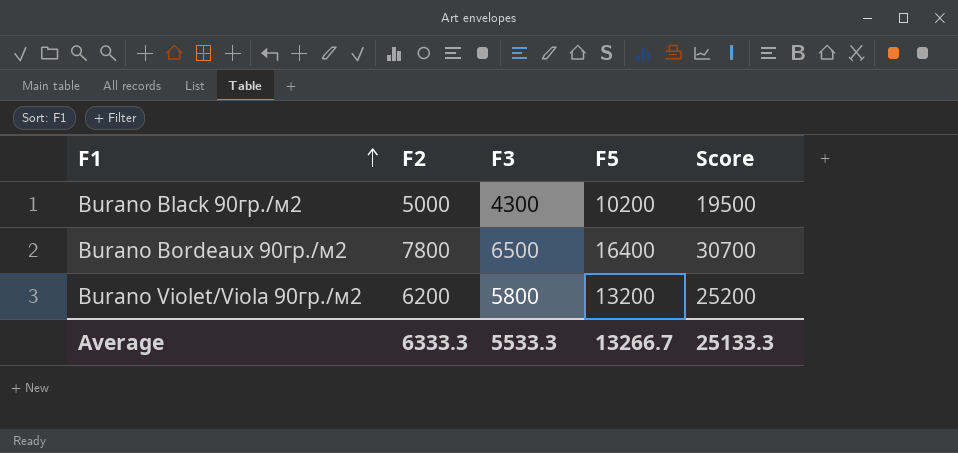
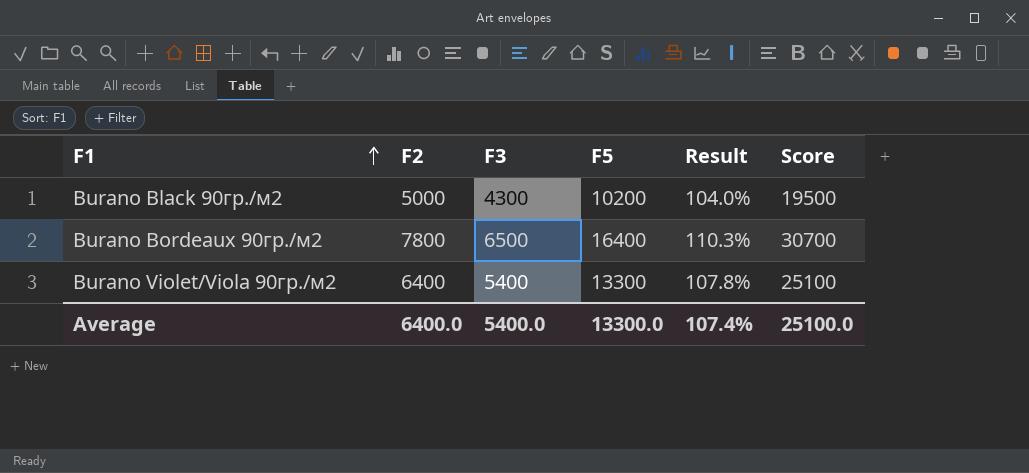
column Result | formula: none -> ([F5] - [F2]) / [F2]
Burano Violet/Viola 90гр./м2 | F2: 6200 -> 6400
Burano Violet/Viola 90гр./м2 | F3: 5800 -> 5400
Burano Violet/Viola 90гр./м2 | F5: 13200 -> 13300
Burano Violet/Viola 90гр./м2 | Score: 25200 -> 25100
Average | F2: 6333.3 -> 6400.0
Average | F3: 5533.3 -> 5400.0
Average | F5: 13266.7 -> 13300.0
Average | Score: 25133.3 -> 25100.0

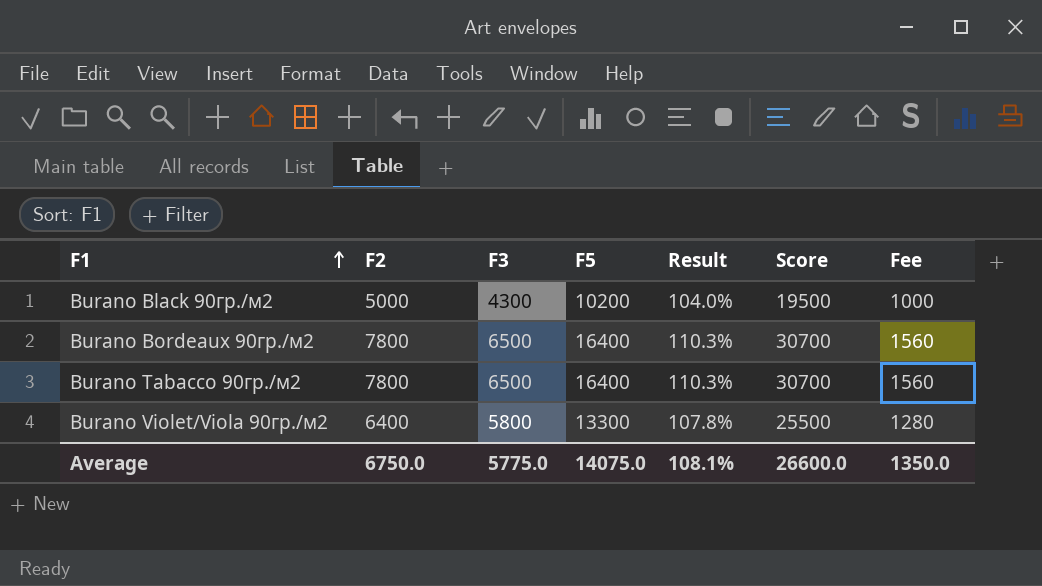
column Fee | formula: none -> [F2] * 0.2
row Burano Tabacco 90гр./м2: none -> 7800 | 6500 | 16400 | 110.3% | 30700 | 1560
Burano Violet/Viola 90гр./м2 | F3: 5400 -> 5800
Burano Violet/Viola 90гр./м2 | Score: 25100 -> 25500
Average | F2: 6400.0 -> 6750.0
Average | F3: 5400.0 -> 5775.0
Average | F5: 13300.0 -> 14075.0
Average | Result: 107.4% -> 108.1%
Average | Score: 25100.0 -> 26600.0

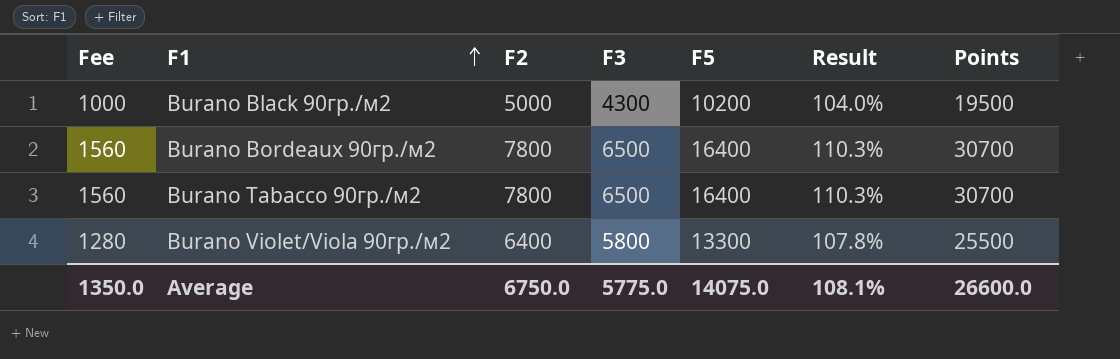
column Fee | position: 7 -> 1
column name: Score -> Points

